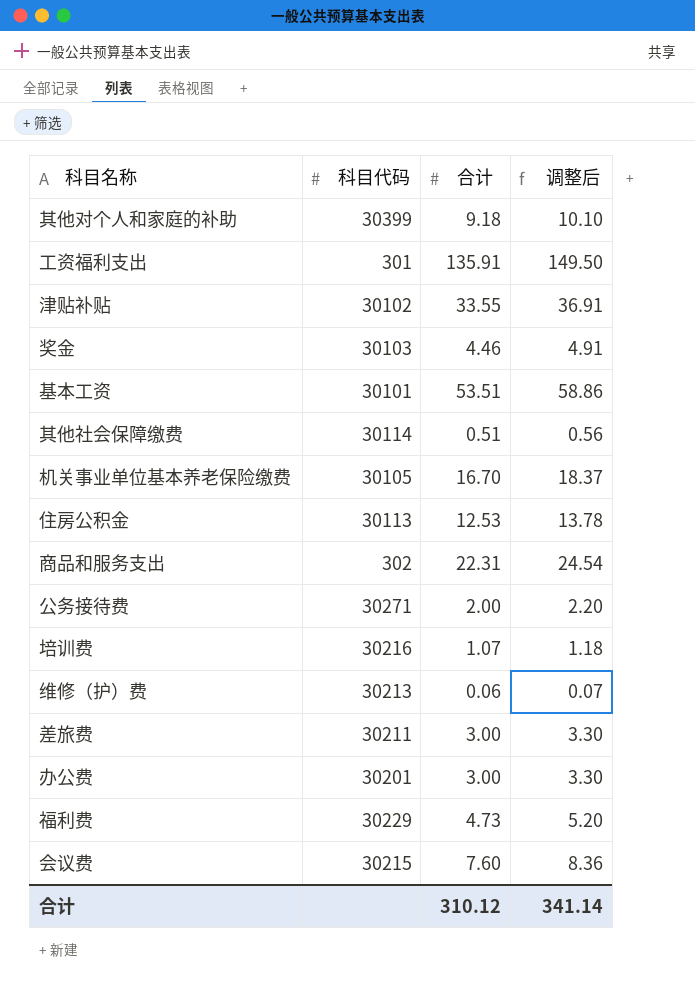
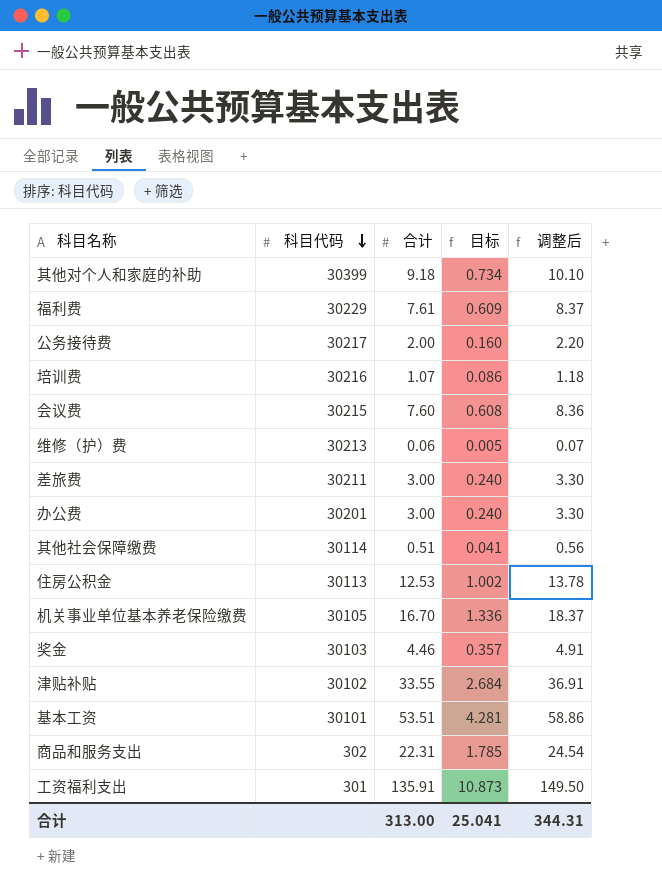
row order: none -> 科目代码 descending
column 目标 | formula: none -> [合计] * 0.08
福利费 | 合计: 4.73 -> 7.61
福利费 | 调整后: 5.20 -> 8.37
公务接待费 | 科目代码: 30271 -> 30217
合计 | 合计: 310.12 -> 313.00
合计 | 调整后: 341.14 -> 344.31

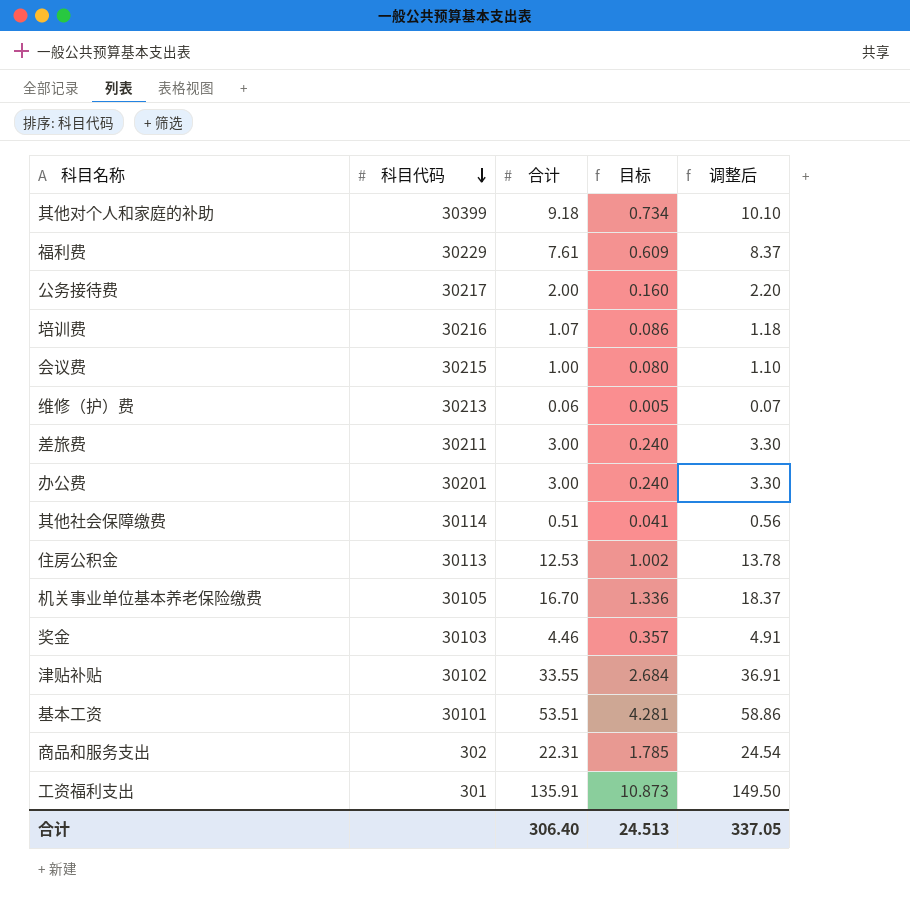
会议费 | 合计: 7.60 -> 1.00
会议费 | 目标: 0.608 -> 0.080
会议费 | 调整后: 8.36 -> 1.10
合计 | 合计: 313.00 -> 306.40
合计 | 目标: 25.041 -> 24.513
合计 | 调整后: 344.31 -> 337.05

